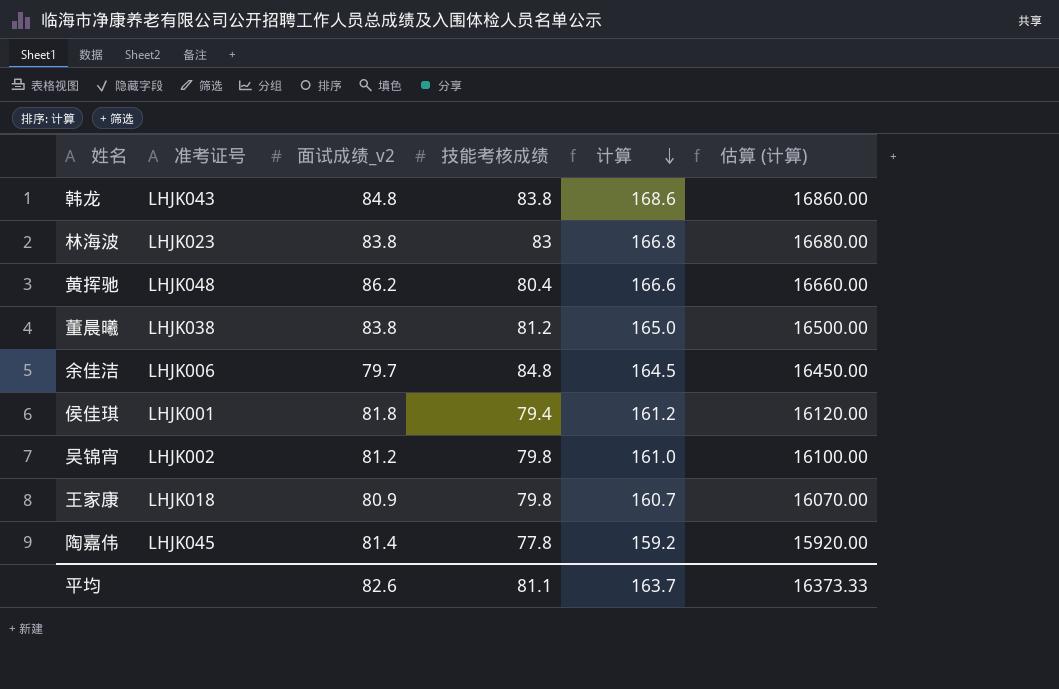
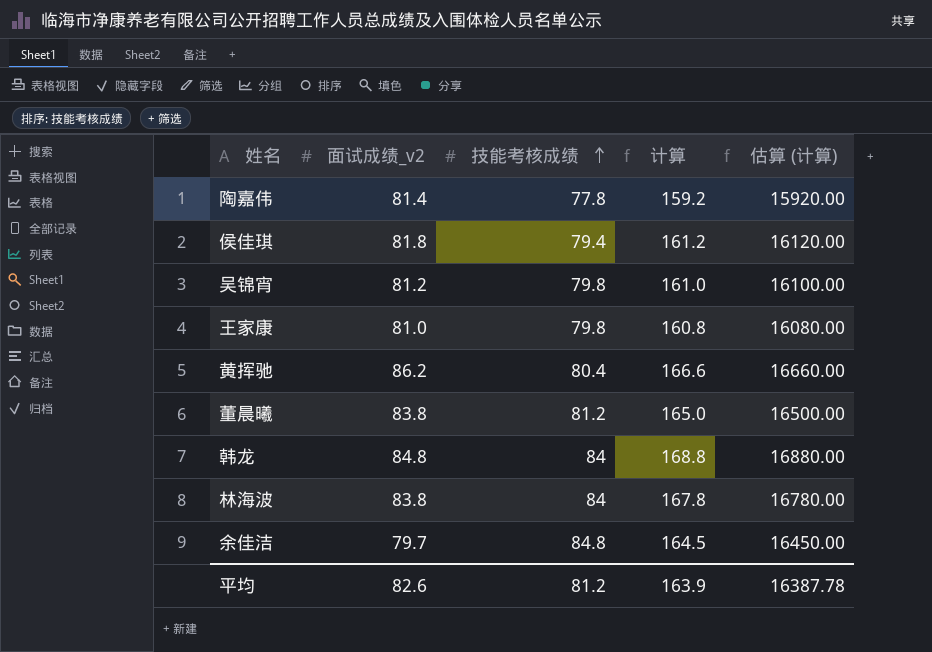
row order: 计算 descending -> 技能考核成绩 ascending
column 准考证号 | position: 2 -> none
王家康 | 面试成绩_v2: 80.9 -> 81.0
王家康 | 计算: 160.7 -> 160.8
王家康 | 估算 (计算): 16070.00 -> 16080.00
韩龙 | 技能考核成绩: 83.8 -> 84
韩龙 | 计算: 168.6 -> 168.8
韩龙 | 估算 (计算): 16860.00 -> 16880.00
林海波 | 技能考核成绩: 83 -> 84
林海波 | 计算: 166.8 -> 167.8
林海波 | 估算 (计算): 16680.00 -> 16780.00
平均 | 技能考核成绩: 81.1 -> 81.2
平均 | 计算: 163.7 -> 163.9
平均 | 估算 (计算): 16373.33 -> 16387.78

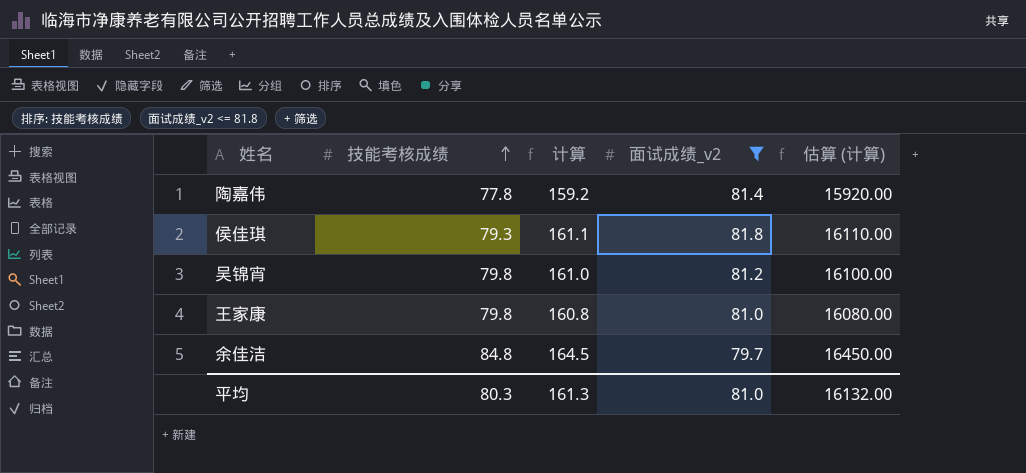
filter: none -> 面试成绩_v2 <= 81.8
column 面试成绩_v2 | position: 2 -> 4
侯佳琪 | 技能考核成绩: 79.4 -> 79.3
侯佳琪 | 计算: 161.2 -> 161.1
侯佳琪 | 估算 (计算): 16120.00 -> 16110.00
平均 | 技能考核成绩: 81.2 -> 80.3
平均 | 计算: 163.9 -> 161.3
平均 | 面试成绩_v2: 82.6 -> 81.0
平均 | 估算 (计算): 16387.78 -> 16132.00

